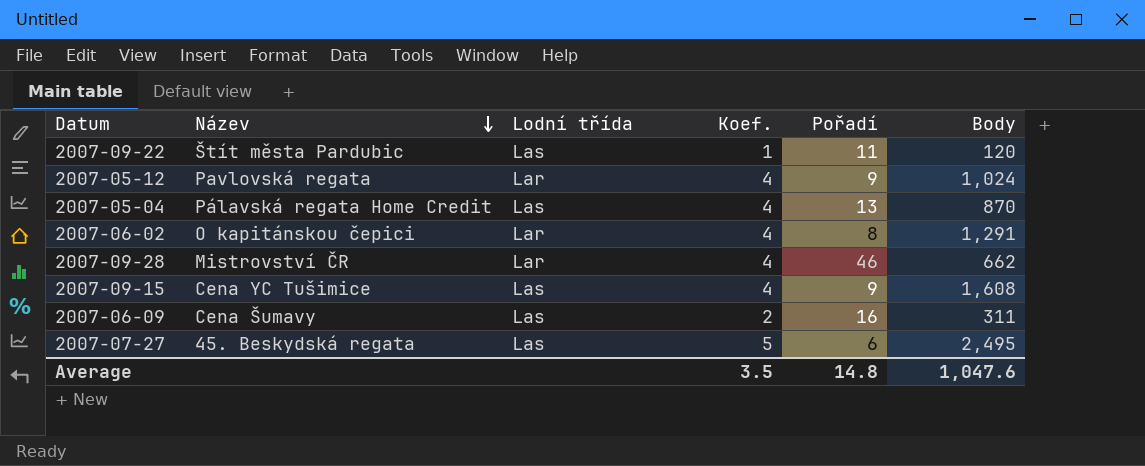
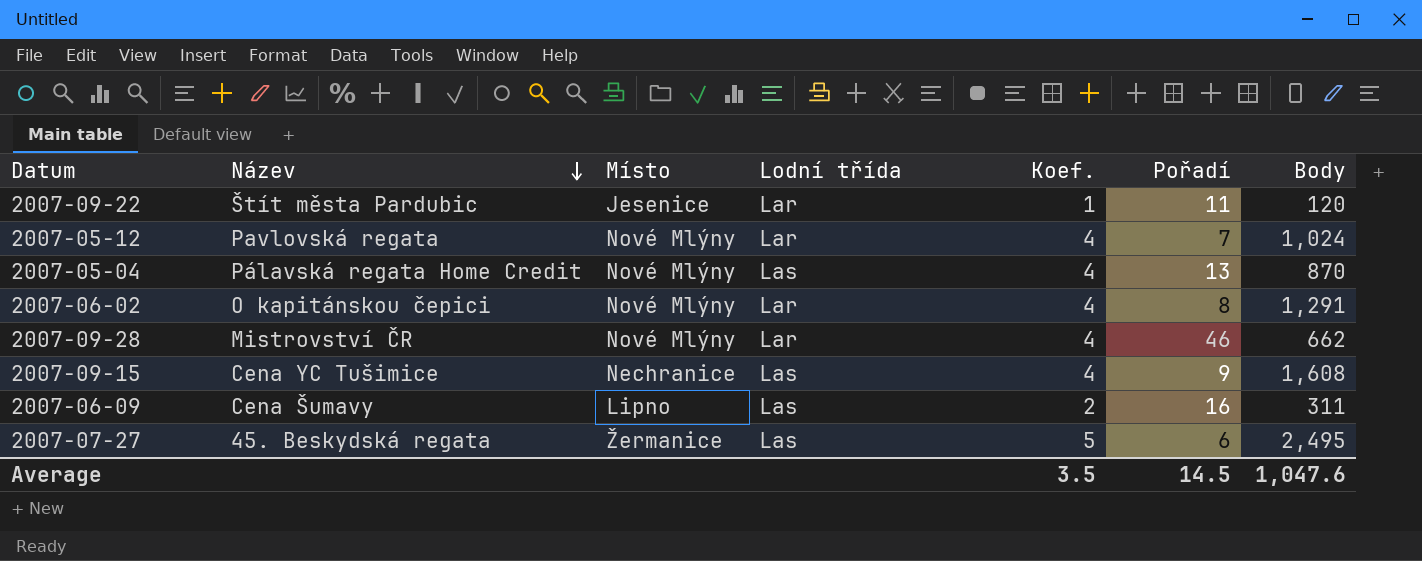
column Místo | position: none -> 3
2007-09-22 | Lodní třída: Las -> Lar
2007-05-12 | Pořadí: 9 -> 7
Average | Pořadí: 14.8 -> 14.5

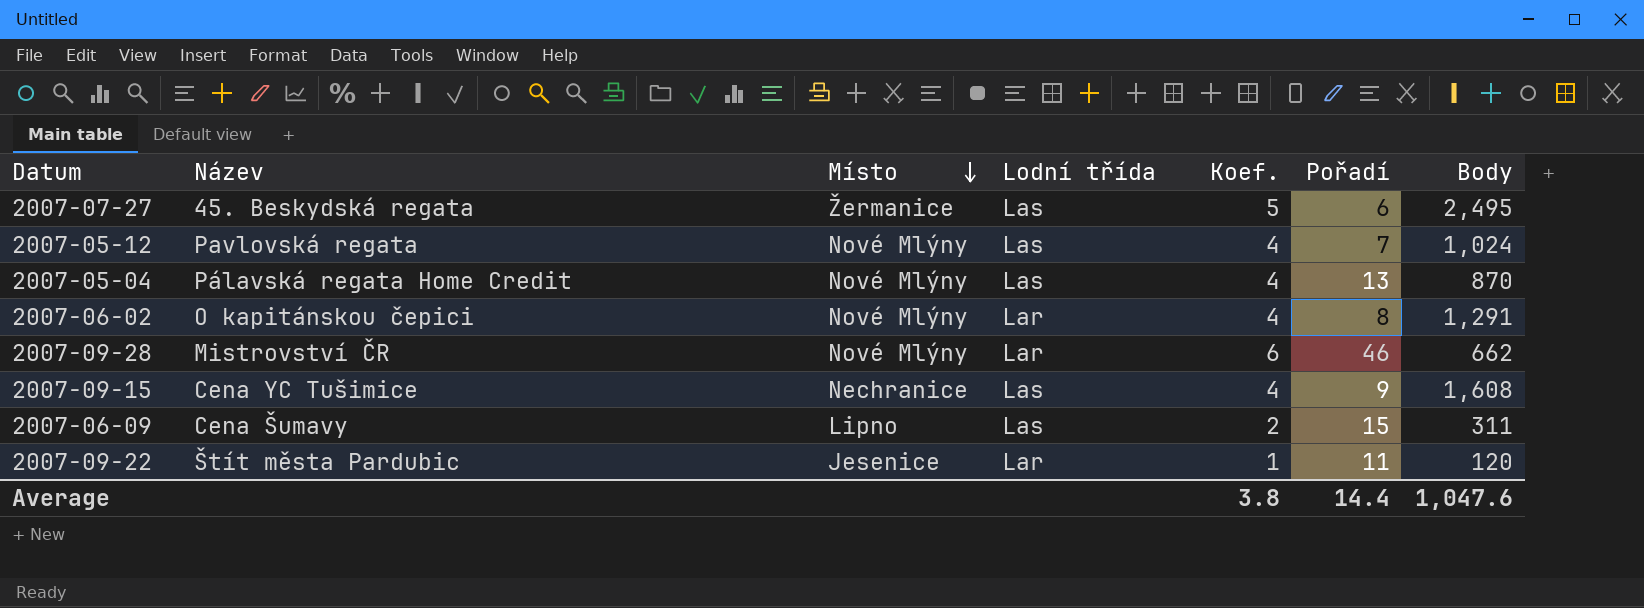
row order: Název descending -> Místo descending
2007-05-12 | Lodní třída: Lar -> Las
2007-09-28 | Koef.: 4 -> 6
2007-06-09 | Pořadí: 16 -> 15
Average | Koef.: 3.5 -> 3.8
Average | Pořadí: 14.5 -> 14.4

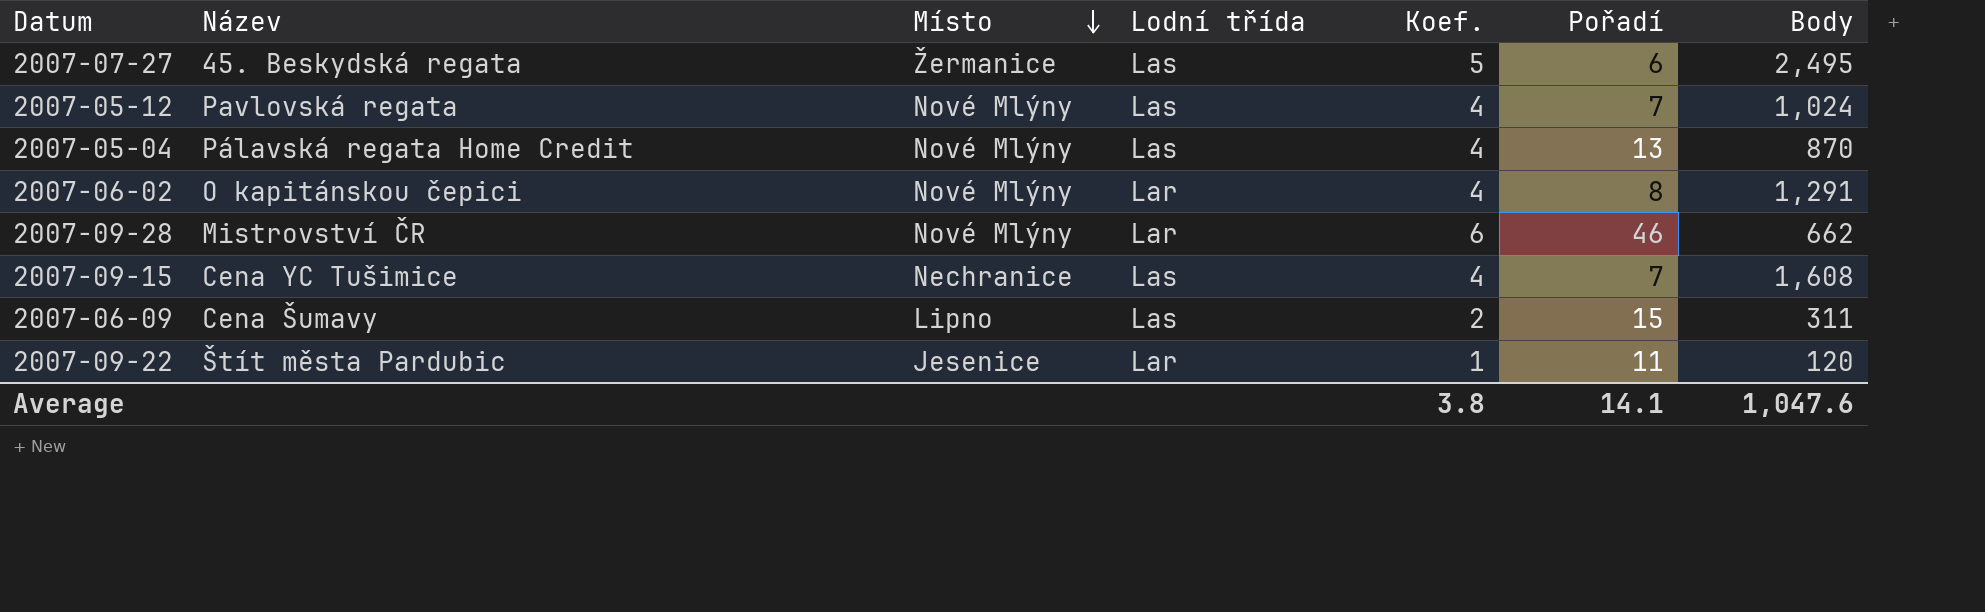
2007-09-15 | Pořadí: 9 -> 7
Average | Pořadí: 14.4 -> 14.1

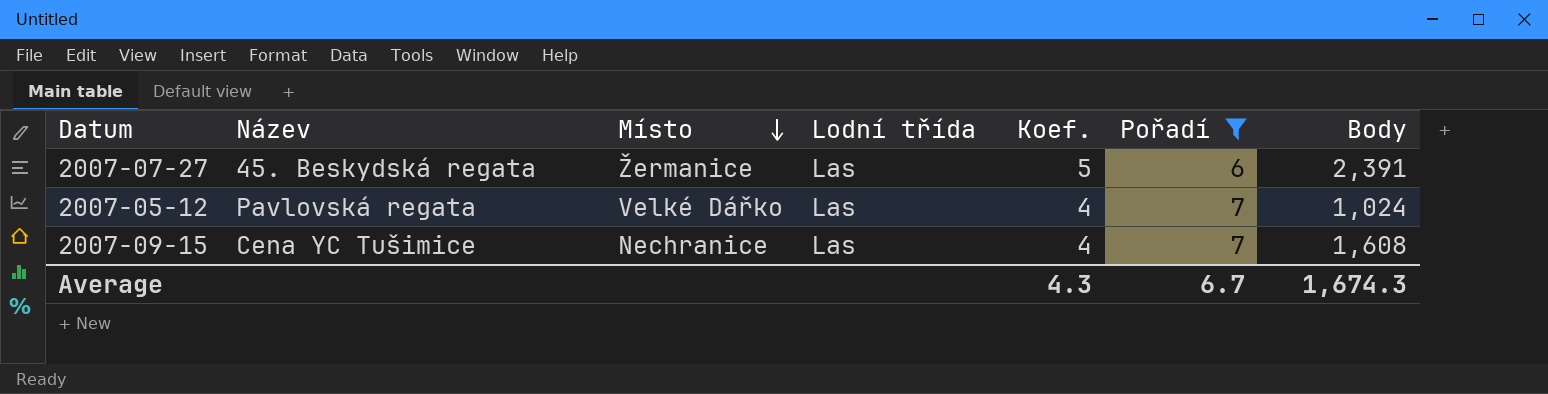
filter: none -> Pořadí <= 7
2007-07-27 | Body: 2,495 -> 2,391
2007-05-12 | Místo: Nové Mlýny -> Velké Dářko
Average | Koef.: 3.8 -> 4.3
Average | Pořadí: 14.1 -> 6.7
Average | Body: 1,047.6 -> 1,674.3

